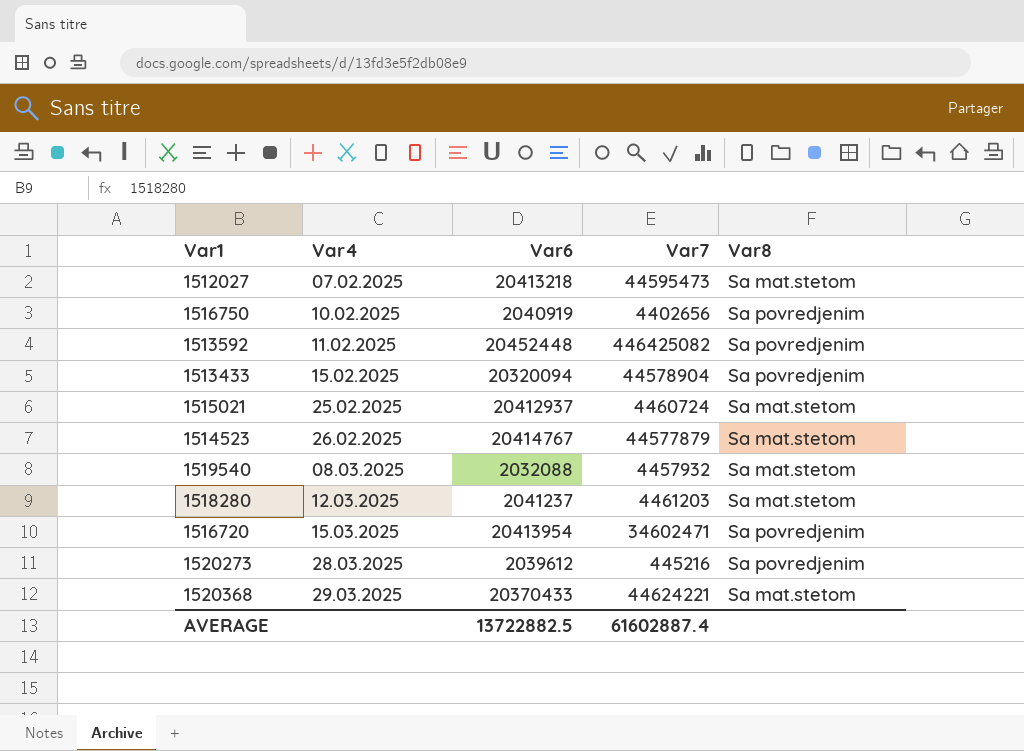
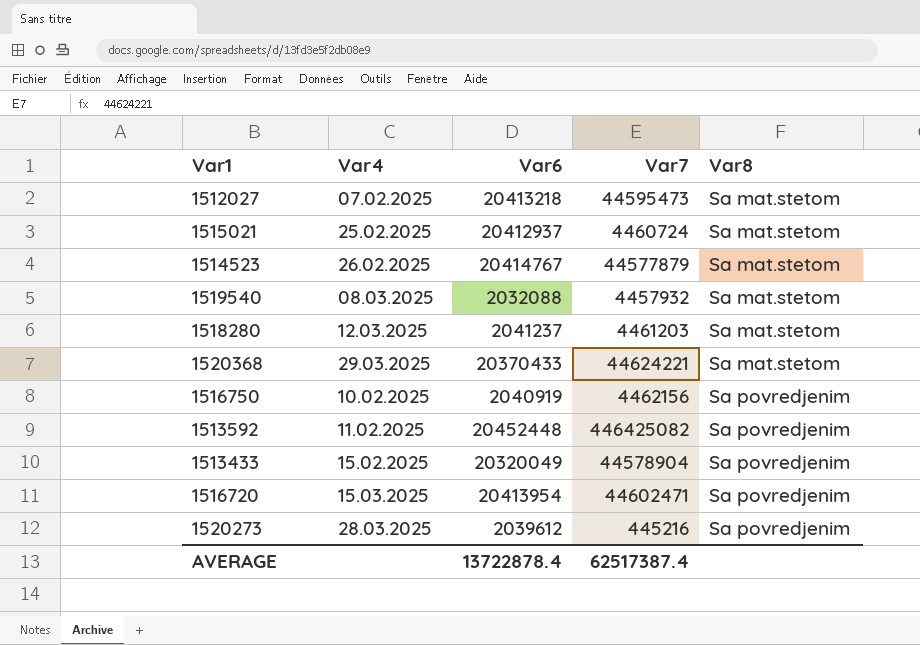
row order: Var4 ascending -> Var8 ascending
1516750 | Var7: 4402656 -> 4462156
1513433 | Var6: 20320094 -> 20320049
1516720 | Var7: 34602471 -> 44602471
AVERAGE | Var6: 13722882.5 -> 13722878.4
AVERAGE | Var7: 61602887.4 -> 62517387.4

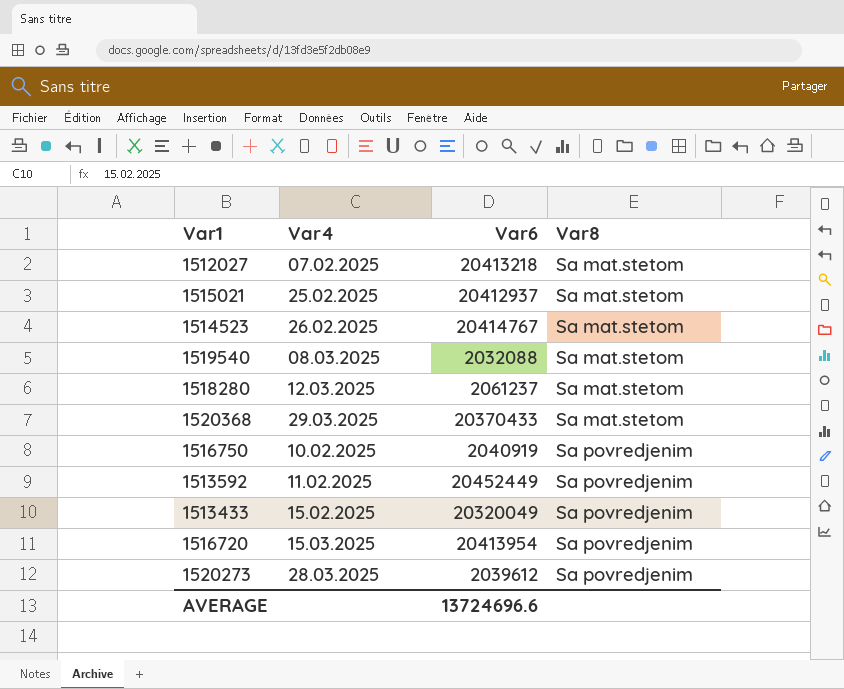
column Var7 | position: 4 -> none
1518280 | Var6: 2041237 -> 2061237
1513592 | Var6: 20452448 -> 20452449
AVERAGE | Var6: 13722878.4 -> 13724696.6

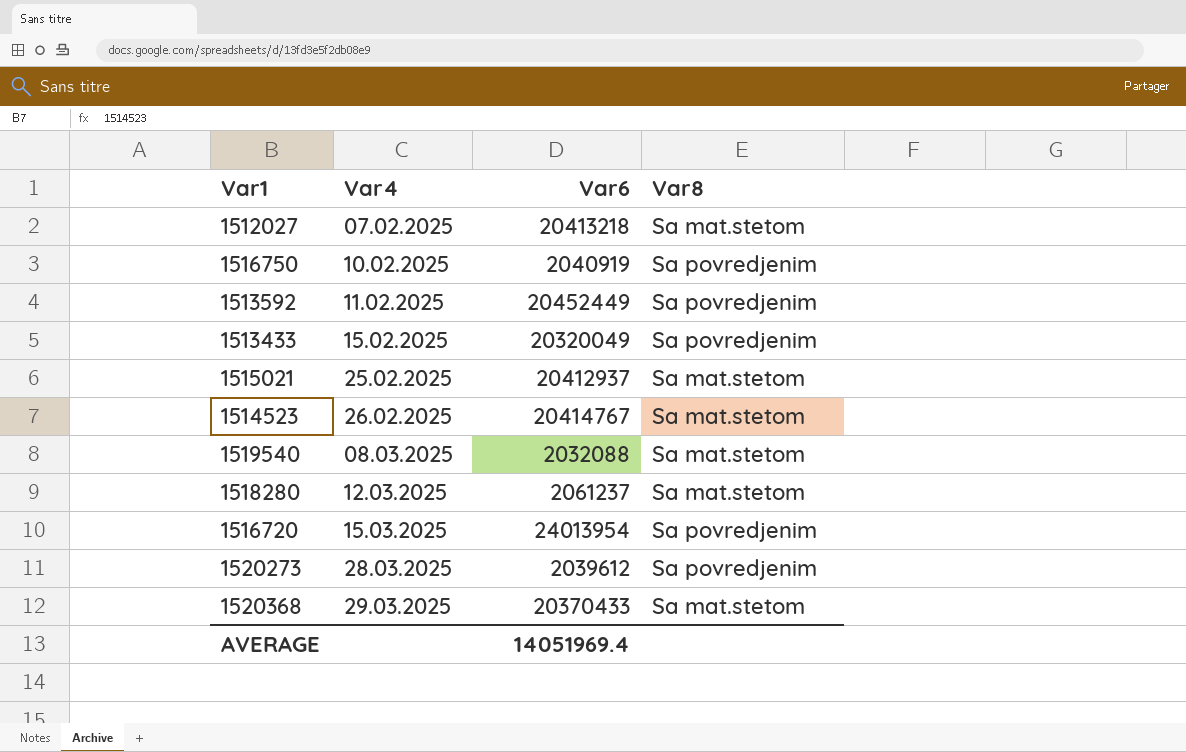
row order: Var8 ascending -> Var4 ascending
1516720 | Var6: 20413954 -> 24013954
AVERAGE | Var6: 13724696.6 -> 14051969.4

